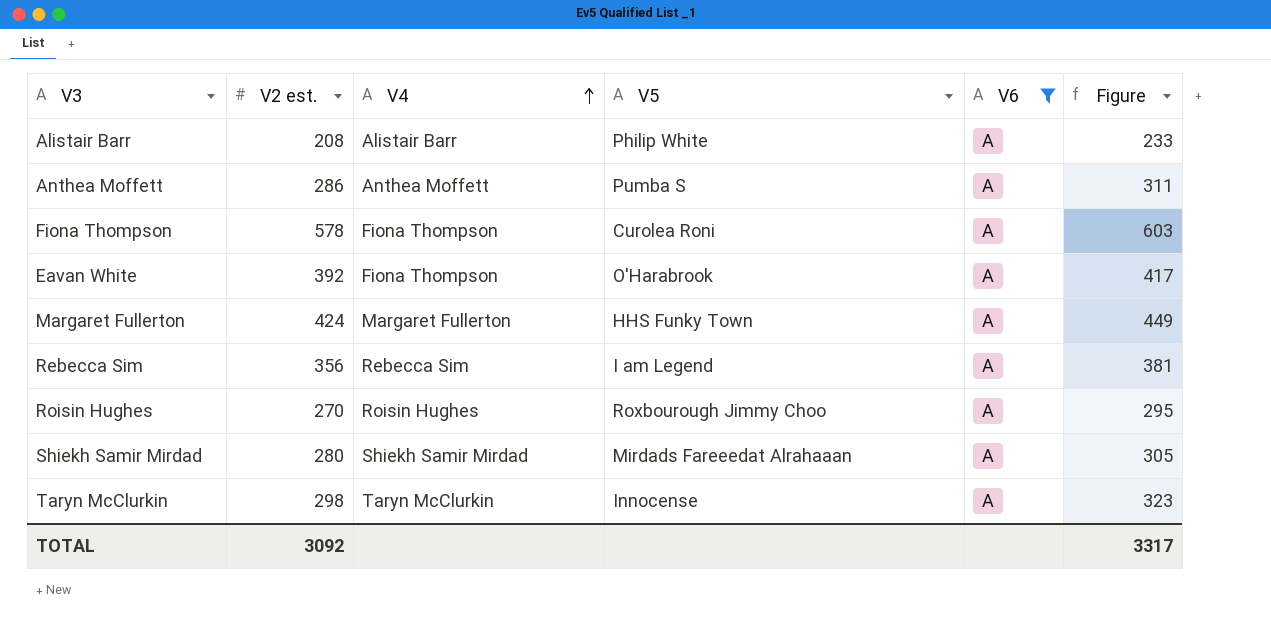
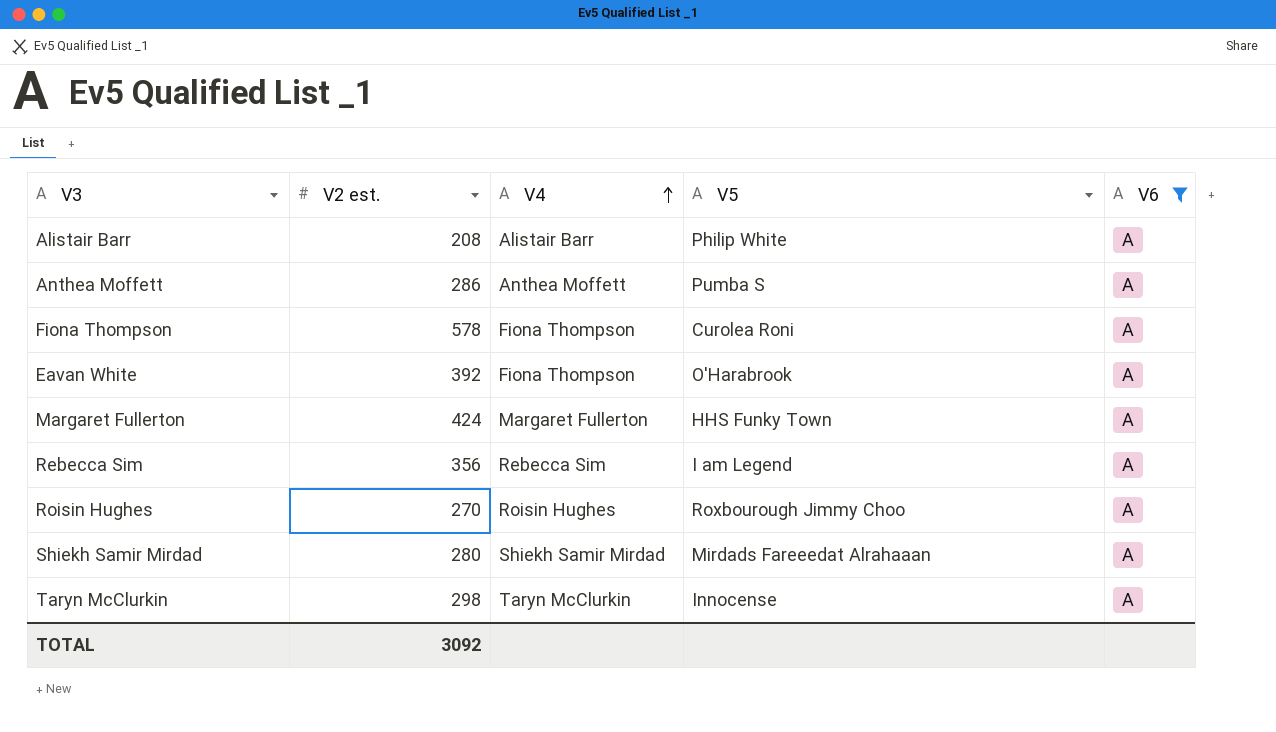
column Figure | formula: [V2 est.] + 25 -> none

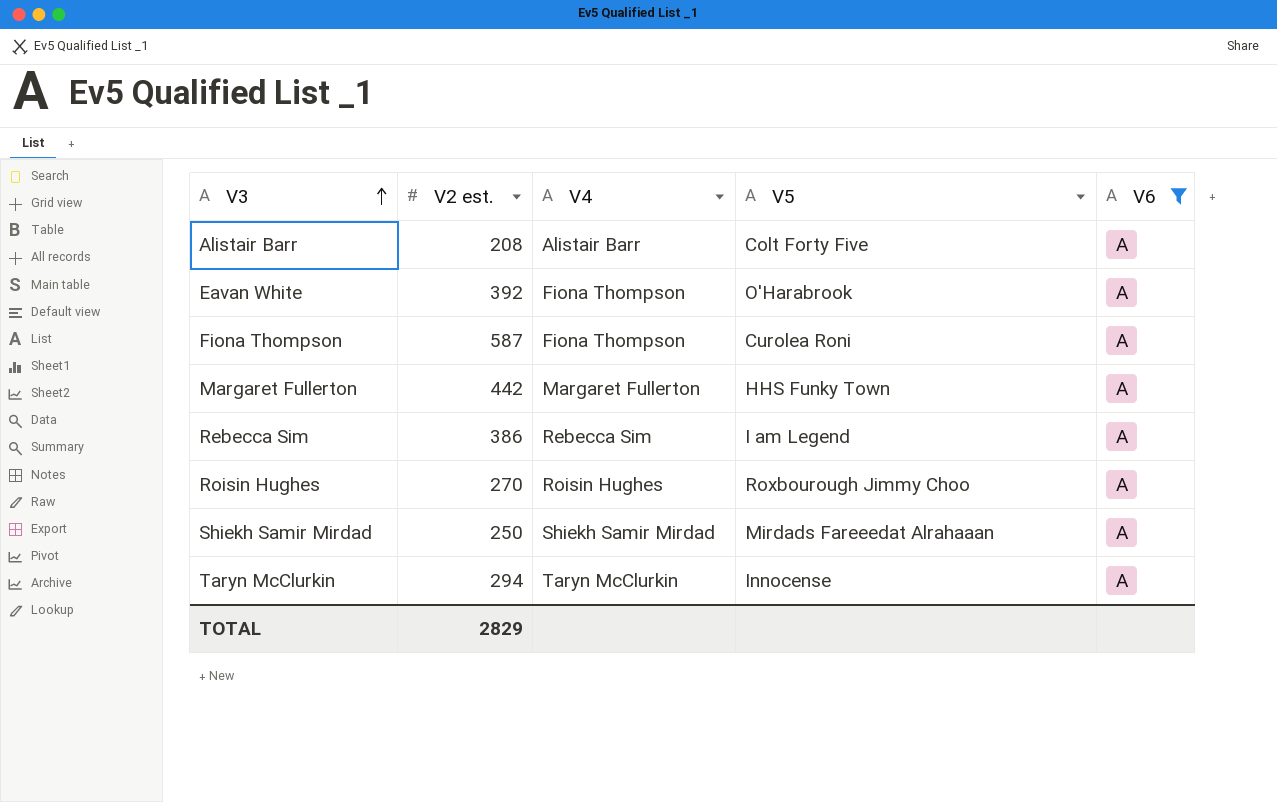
row order: V4 ascending -> V3 ascending
row Anthea Moffett: 286 | Anthea Moffett | Pumba S | A -> none
Alistair Barr | V5: Philip White -> Colt Forty Five
Fiona Thompson | V2 est.: 578 -> 587
Margaret Fullerton | V2 est.: 424 -> 442
Rebecca Sim | V2 est.: 356 -> 386
Shiekh Samir Mirdad | V2 est.: 280 -> 250
Taryn McClurkin | V2 est.: 298 -> 294
TOTAL | V2 est.: 3092 -> 2829

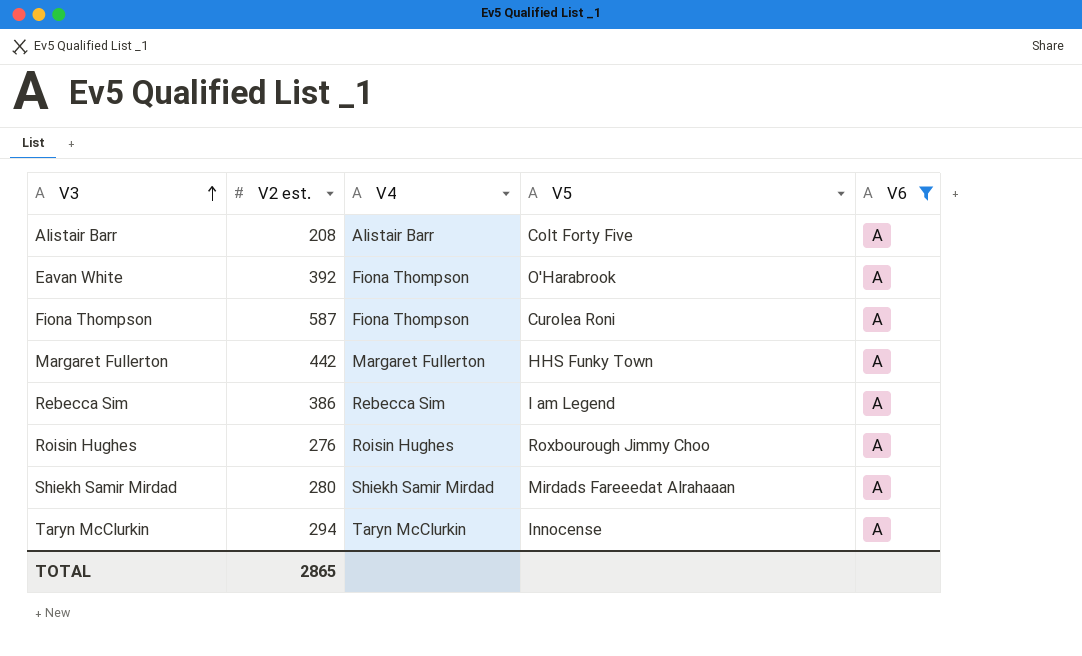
Roisin Hughes | V2 est.: 270 -> 276
Shiekh Samir Mirdad | V2 est.: 250 -> 280
TOTAL | V2 est.: 2829 -> 2865

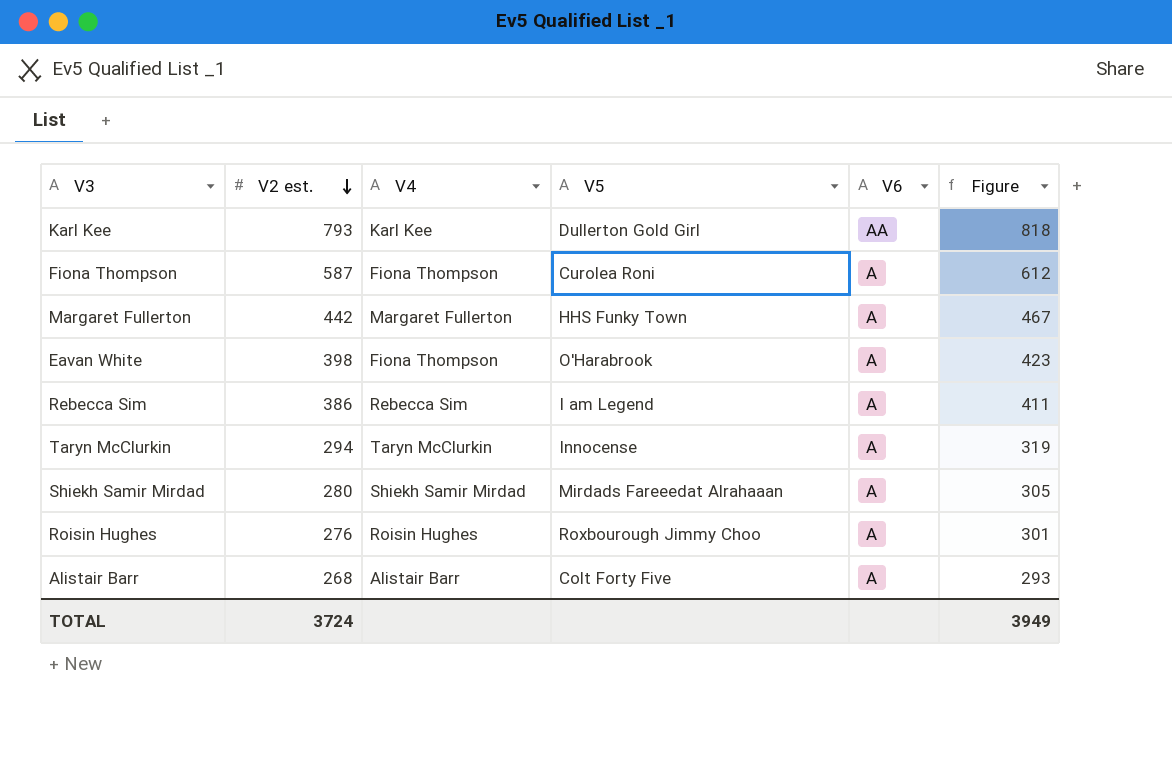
filter: V6 = A -> none
row order: V3 ascending -> V2 est. descending
column Figure | formula: none -> [V2 est.] + 25
Eavan White | V2 est.: 392 -> 398
Alistair Barr | V2 est.: 208 -> 268
TOTAL | V2 est.: 2865 -> 3724

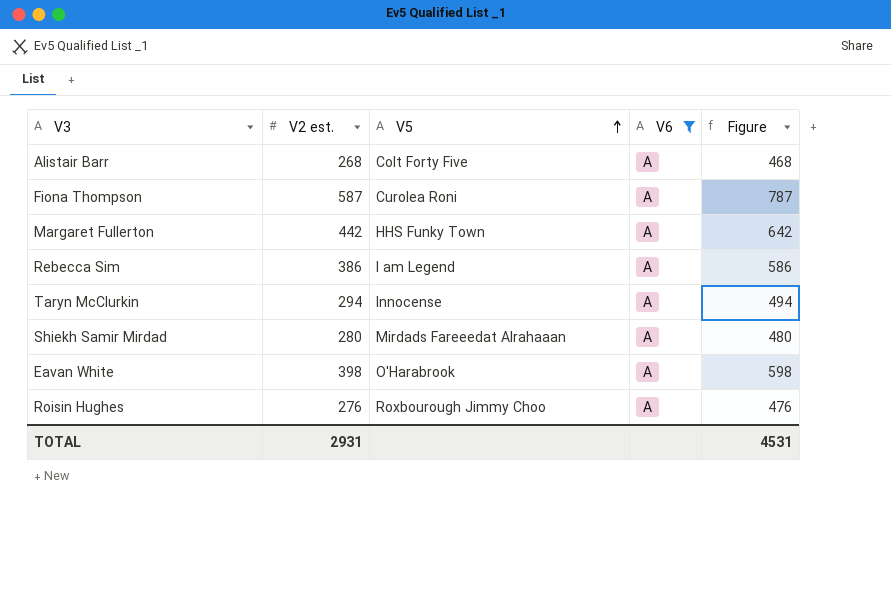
filter: none -> V6 = A
row order: V2 est. descending -> V5 ascending
column V4 | position: 3 -> none
column Figure | formula: [V2 est.] + 25 -> [V2 est.] + 200
TOTAL | V2 est.: 3724 -> 2931
TOTAL | Figure: 3949 -> 4531

